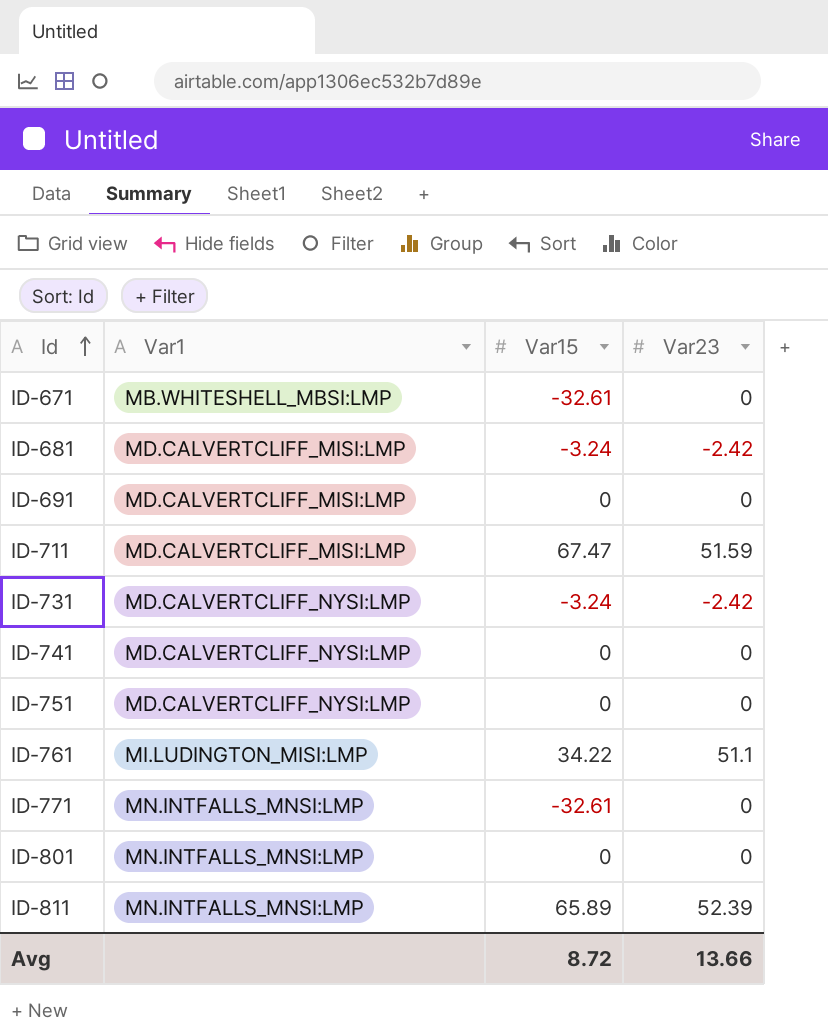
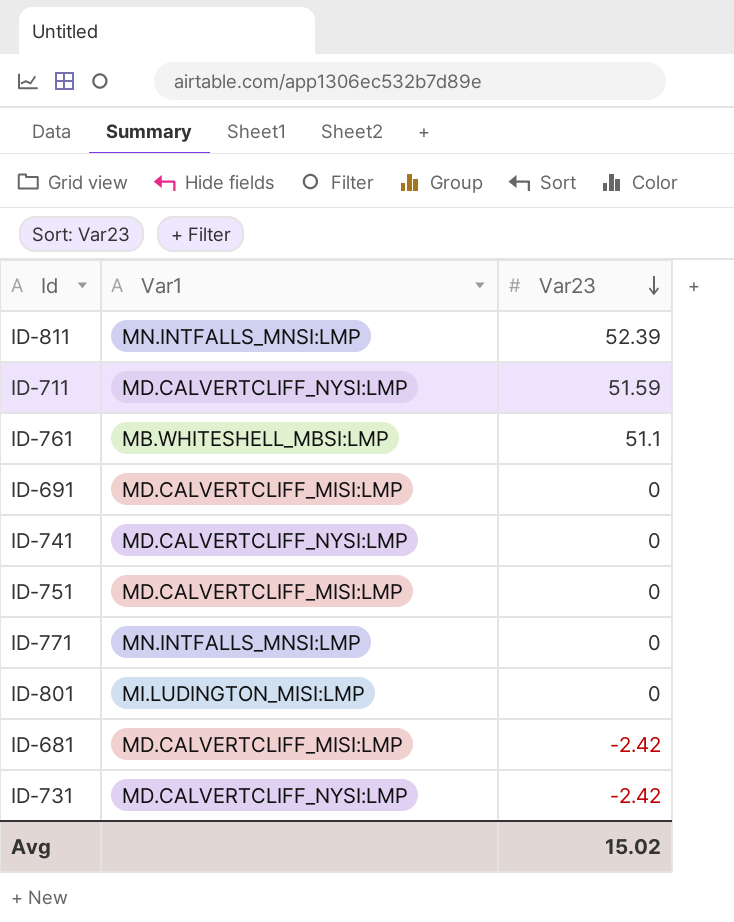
row order: Id ascending -> Var23 descending
column Var15 | position: 3 -> none
row ID-671: MB.WHITESHELL_MBSI:LMP | -32.61 | 0 -> none
ID-711 | Var1: MD.CALVERTCLIFF_MISI:LMP -> MD.CALVERTCLIFF_NYSI:LMP
ID-761 | Var1: MI.LUDINGTON_MISI:LMP -> MB.WHITESHELL_MBSI:LMP
ID-751 | Var1: MD.CALVERTCLIFF_NYSI:LMP -> MD.CALVERTCLIFF_MISI:LMP
ID-801 | Var1: MN.INTFALLS_MNSI:LMP -> MI.LUDINGTON_MISI:LMP
Avg | Var23: 13.66 -> 15.02

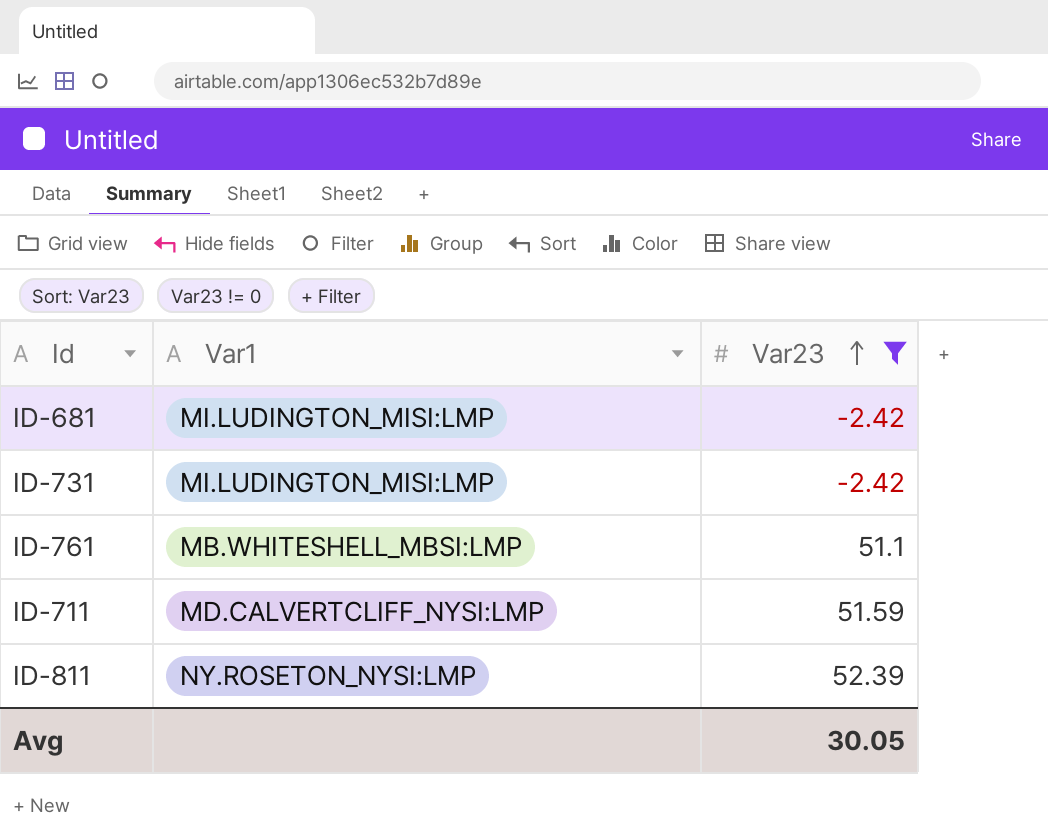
filter: none -> Var23 != 0
row order: Var23 descending -> Var23 ascending
ID-681 | Var1: MD.CALVERTCLIFF_MISI:LMP -> MI.LUDINGTON_MISI:LMP
ID-731 | Var1: MD.CALVERTCLIFF_NYSI:LMP -> MI.LUDINGTON_MISI:LMP
ID-811 | Var1: MN.INTFALLS_MNSI:LMP -> NY.ROSETON_NYSI:LMP
Avg | Var23: 15.02 -> 30.05

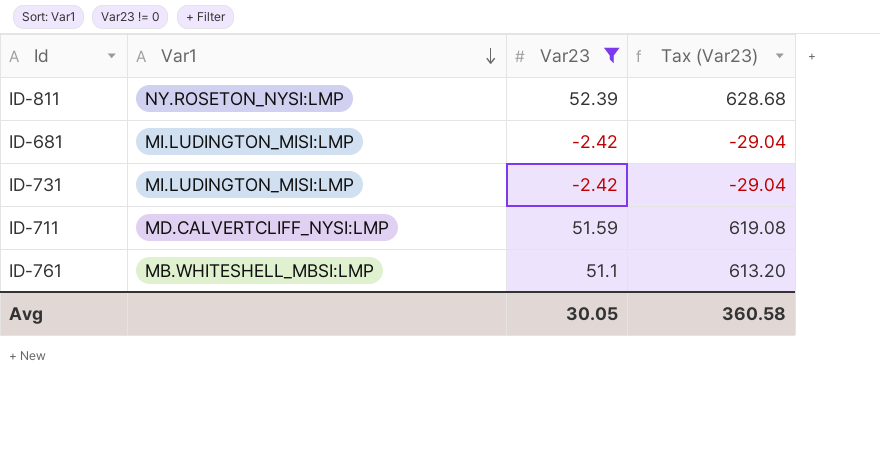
row order: Var23 ascending -> Var1 descending
column Tax (Var23) | formula: none -> [Var23] * 12

